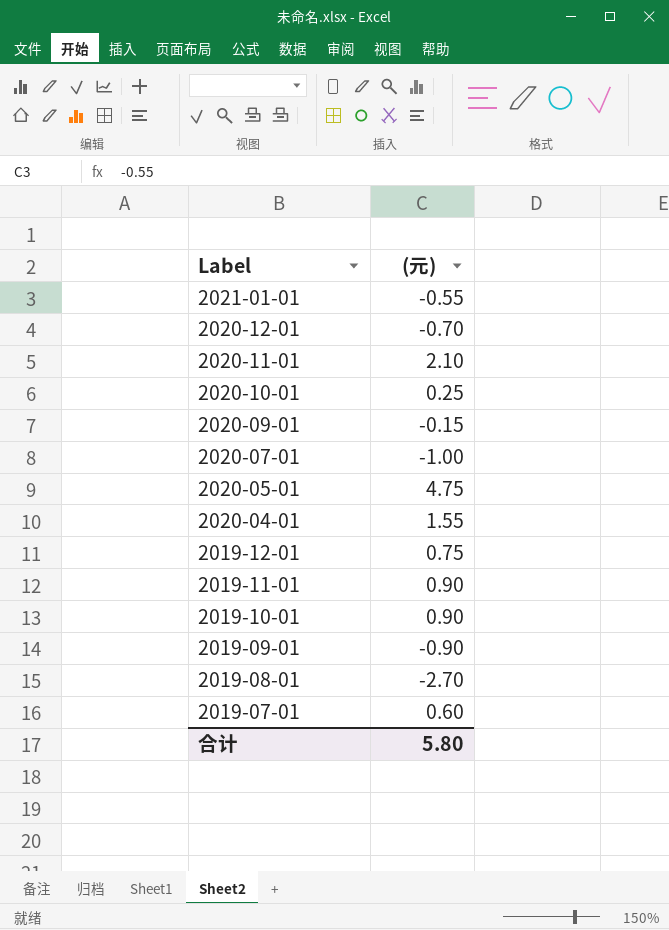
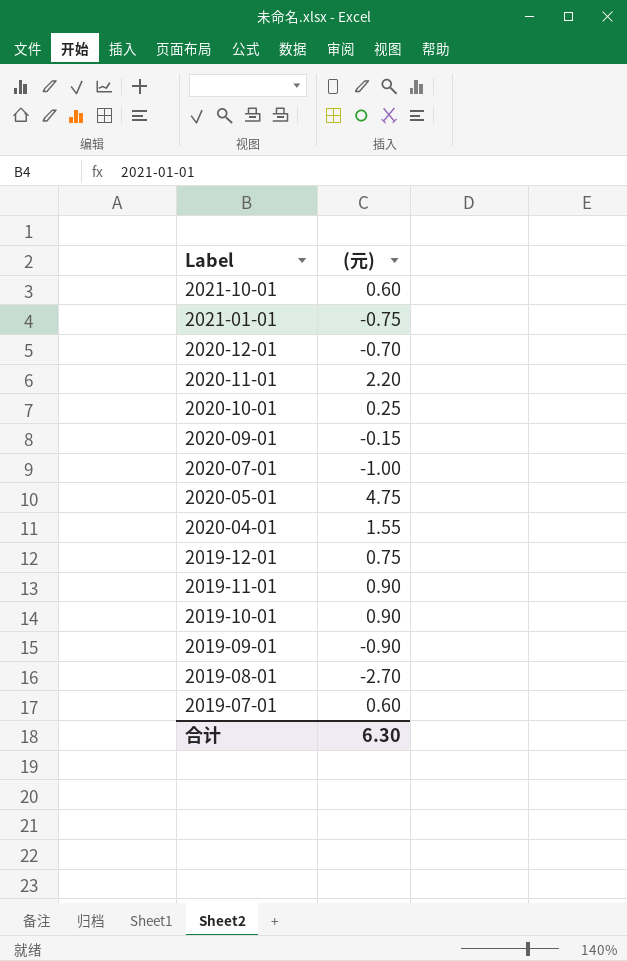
row 2021-10-01: none -> 0.60
2021-01-01 | (元): -0.55 -> -0.75
2020-11-01 | (元): 2.10 -> 2.20
合计 | (元): 5.80 -> 6.30

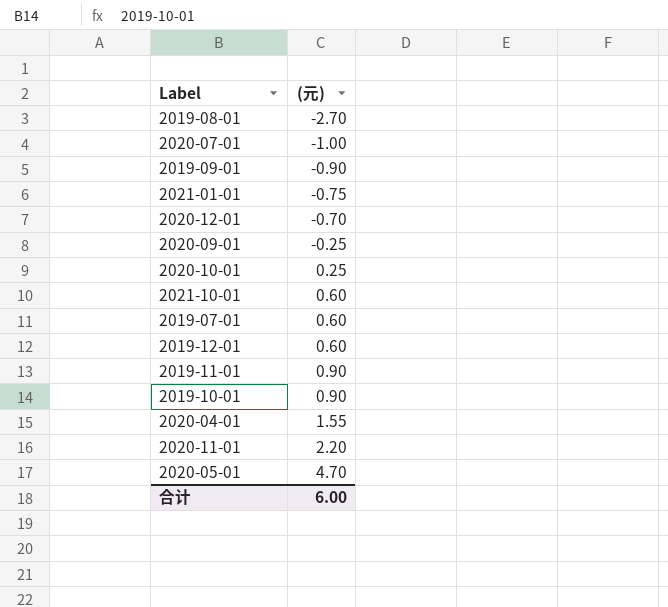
row order: Label descending -> (元) ascending
2020-09-01 | (元): -0.15 -> -0.25
2019-12-01 | (元): 0.75 -> 0.60
2020-05-01 | (元): 4.75 -> 4.70
合计 | (元): 6.30 -> 6.00

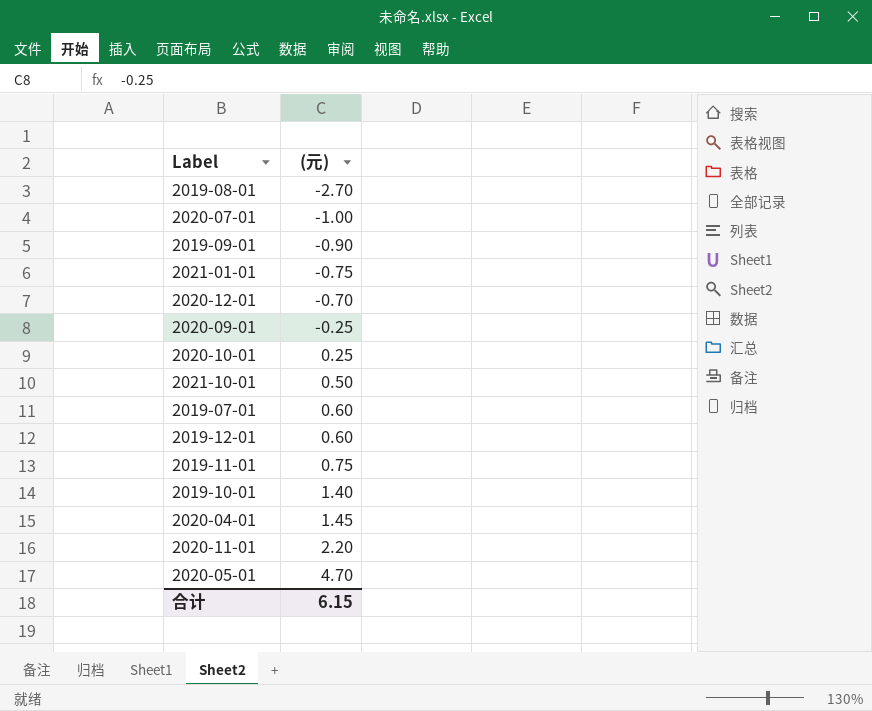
2021-10-01 | (元): 0.60 -> 0.50
2019-11-01 | (元): 0.90 -> 0.75
2019-10-01 | (元): 0.90 -> 1.40
2020-04-01 | (元): 1.55 -> 1.45
合计 | (元): 6.00 -> 6.15

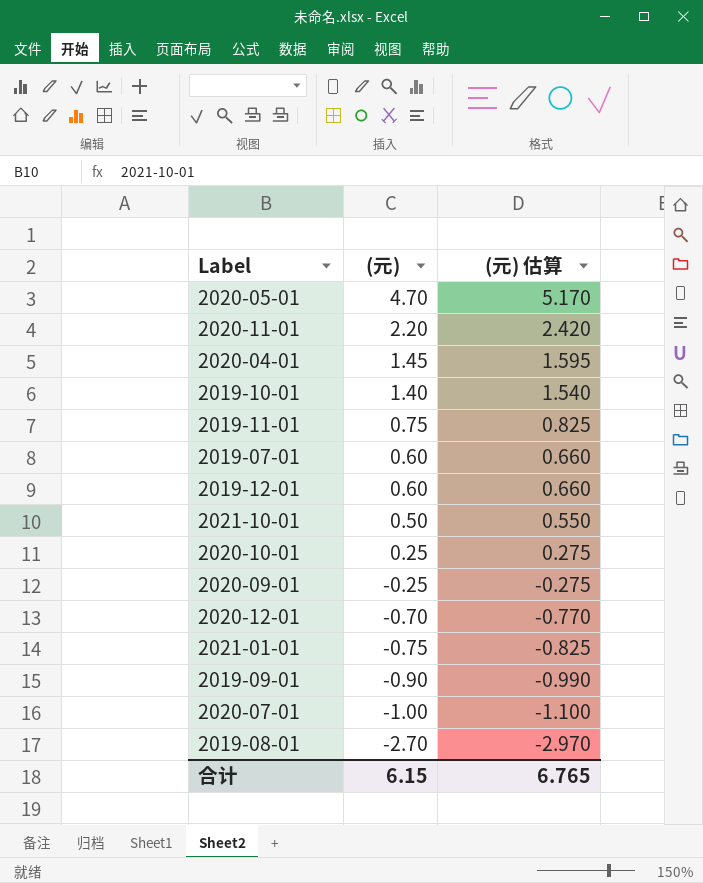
row order: (元) ascending -> (元) descending
column (元) 估算 | formula: none -> [(元)] * 1.1

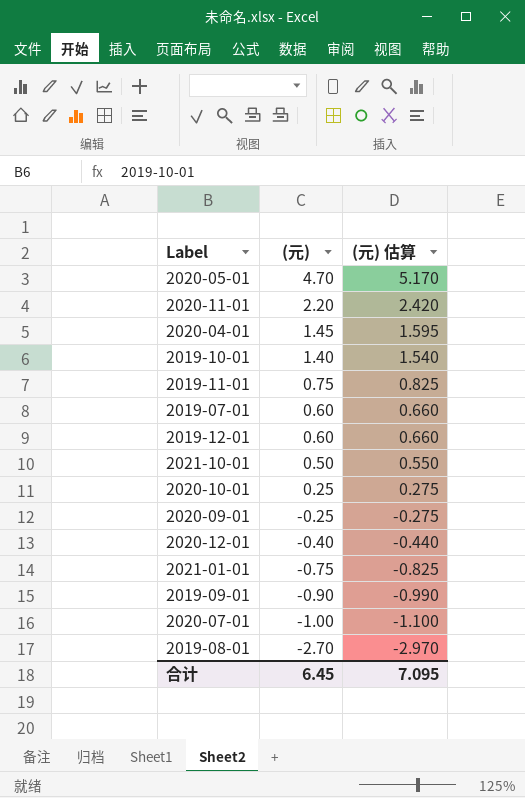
2020-12-01 | (元): -0.70 -> -0.40
2020-12-01 | (元) 估算: -0.770 -> -0.440
合计 | (元): 6.15 -> 6.45
合计 | (元) 估算: 6.765 -> 7.095

